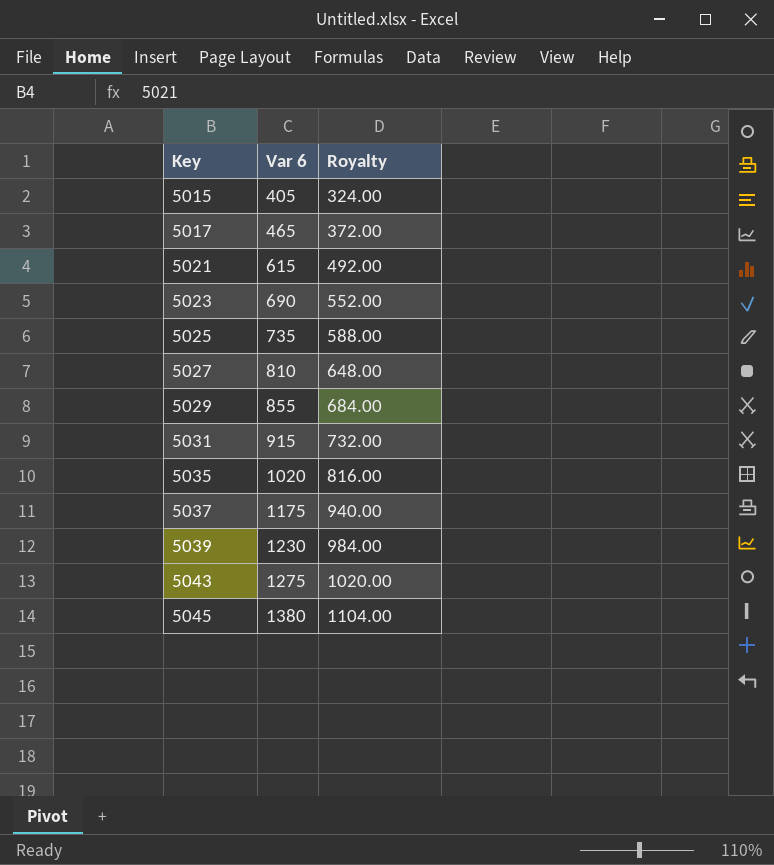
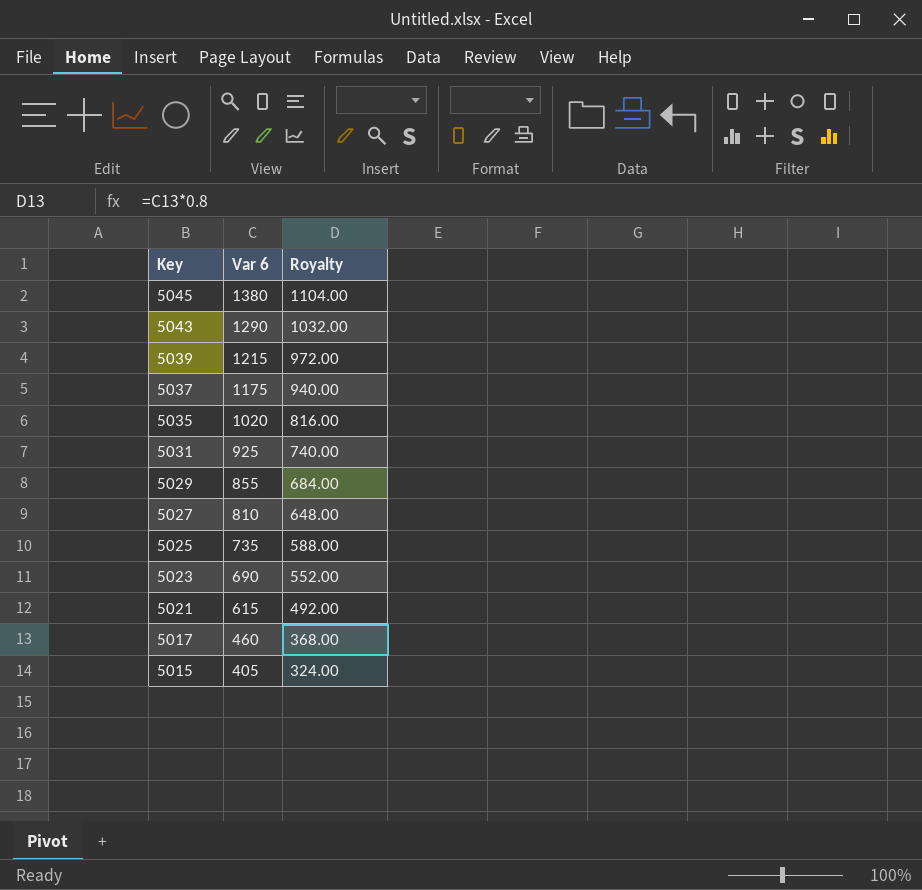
row order: Key ascending -> Key descending
5043 | Var 6: 1275 -> 1290
5043 | Royalty: 1020.00 -> 1032.00
5039 | Var 6: 1230 -> 1215
5039 | Royalty: 984.00 -> 972.00
5031 | Var 6: 915 -> 925
5031 | Royalty: 732.00 -> 740.00
5017 | Var 6: 465 -> 460
5017 | Royalty: 372.00 -> 368.00

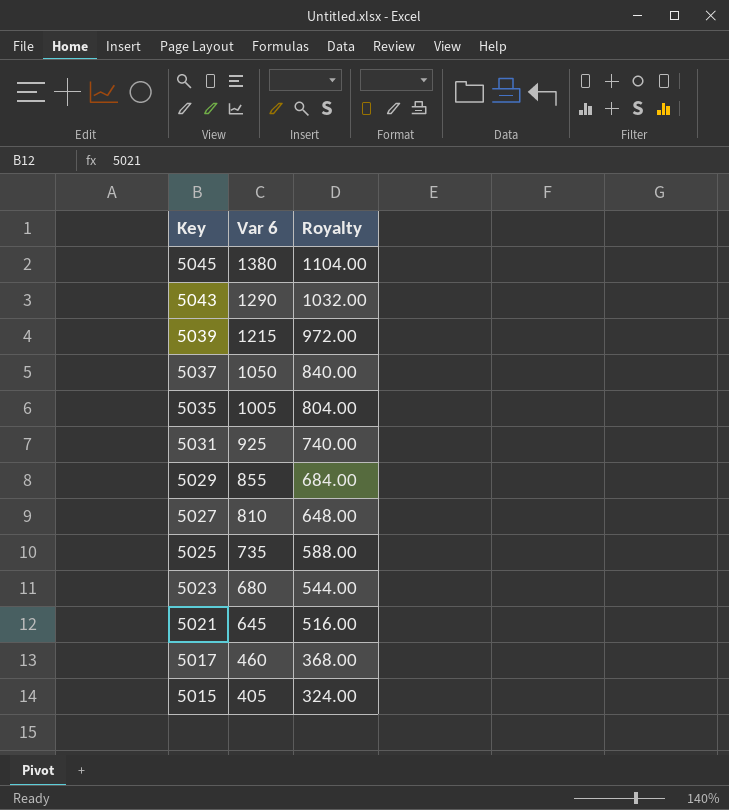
5037 | Var 6: 1175 -> 1050
5037 | Royalty: 940.00 -> 840.00
5035 | Var 6: 1020 -> 1005
5035 | Royalty: 816.00 -> 804.00
5023 | Var 6: 690 -> 680
5023 | Royalty: 552.00 -> 544.00
5021 | Var 6: 615 -> 645
5021 | Royalty: 492.00 -> 516.00

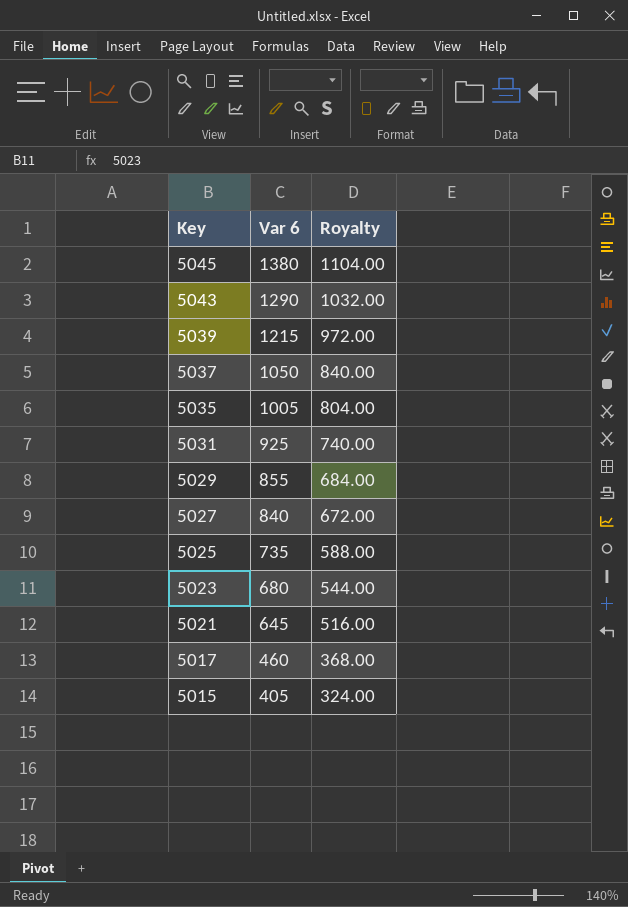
5027 | Var 6: 810 -> 840
5027 | Royalty: 648.00 -> 672.00

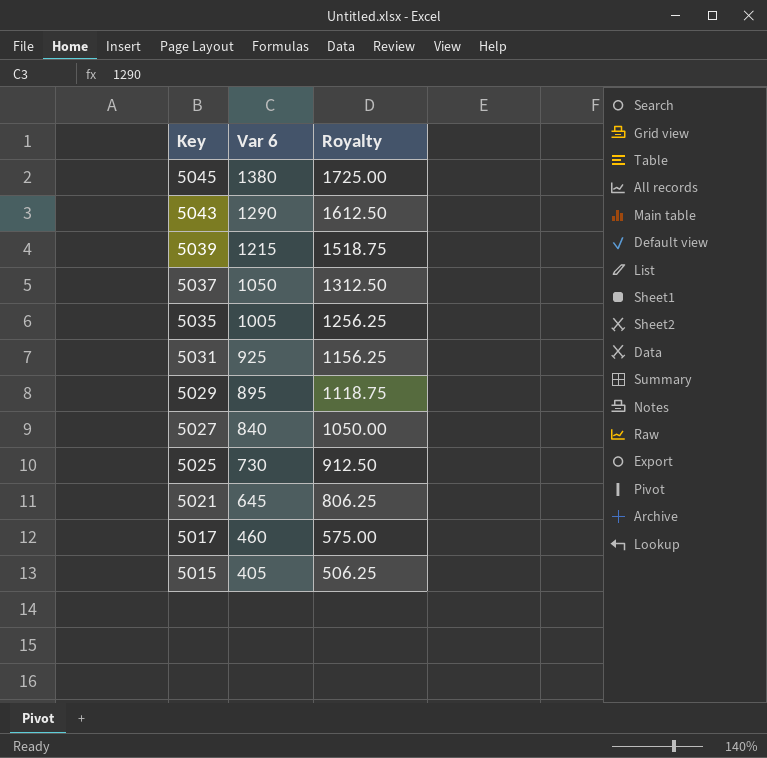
column Royalty | formula: [Var 6] * 0.8 -> [Var 6] * 1.25
row 5023: 680 | 544.00 -> none
5029 | Var 6: 855 -> 895
5025 | Var 6: 735 -> 730

